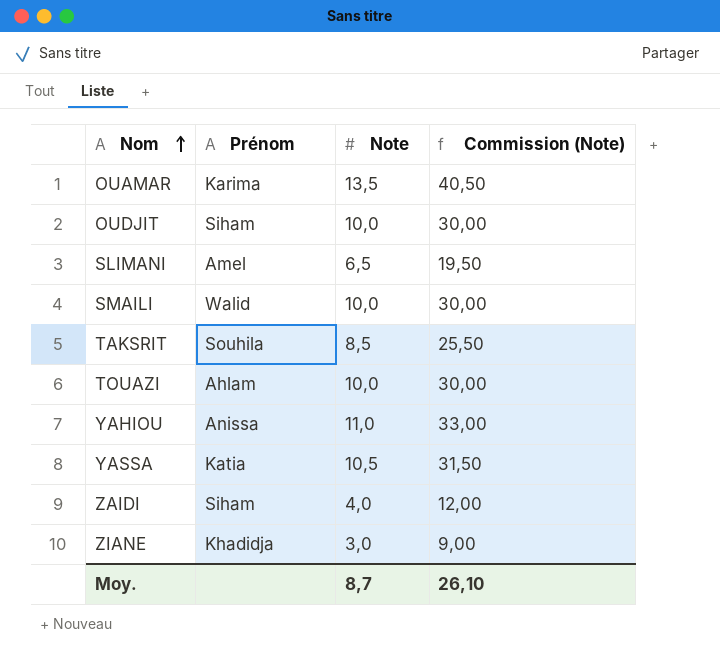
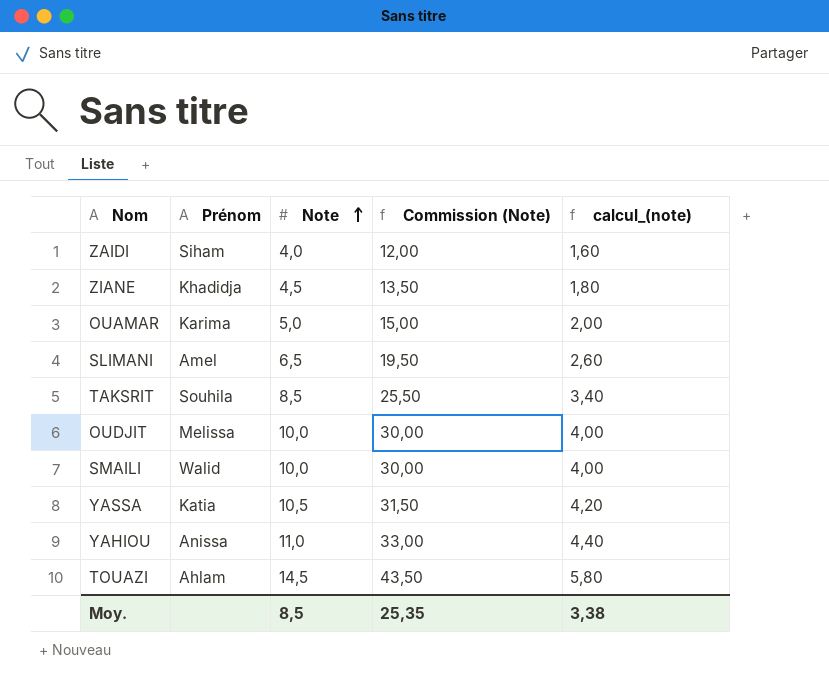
row order: Nom ascending -> Note ascending
column calcul_(note) | formula: none -> [Note] * 0,4
ZIANE | Note: 3,0 -> 4,5
ZIANE | Commission (Note): 9,00 -> 13,50
OUAMAR | Note: 13,5 -> 5,0
OUAMAR | Commission (Note): 40,50 -> 15,00
OUDJIT | Prénom: Siham -> Melissa
TOUAZI | Note: 10,0 -> 14,5
TOUAZI | Commission (Note): 30,00 -> 43,50
Moy. | Note: 8,7 -> 8,5
Moy. | Commission (Note): 26,10 -> 25,35

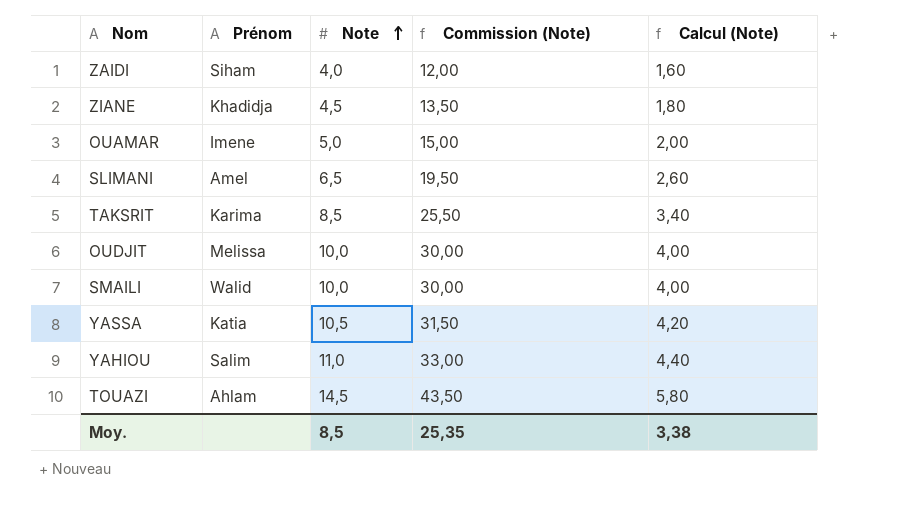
column name: calcul_(note) -> Calcul (Note)
OUAMAR | Prénom: Karima -> Imene
TAKSRIT | Prénom: Souhila -> Karima
YAHIOU | Prénom: Anissa -> Salim

